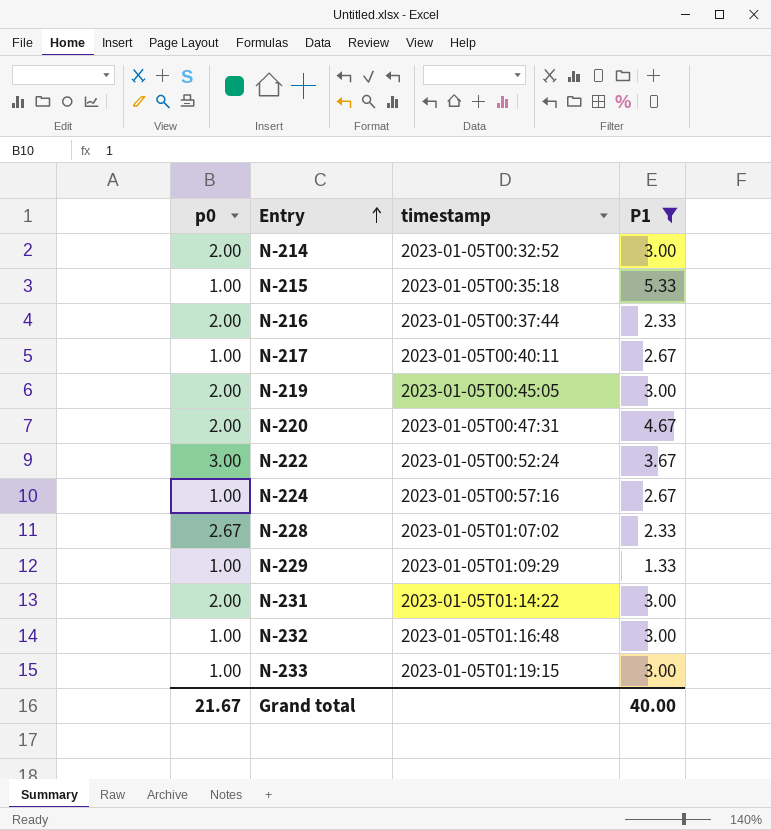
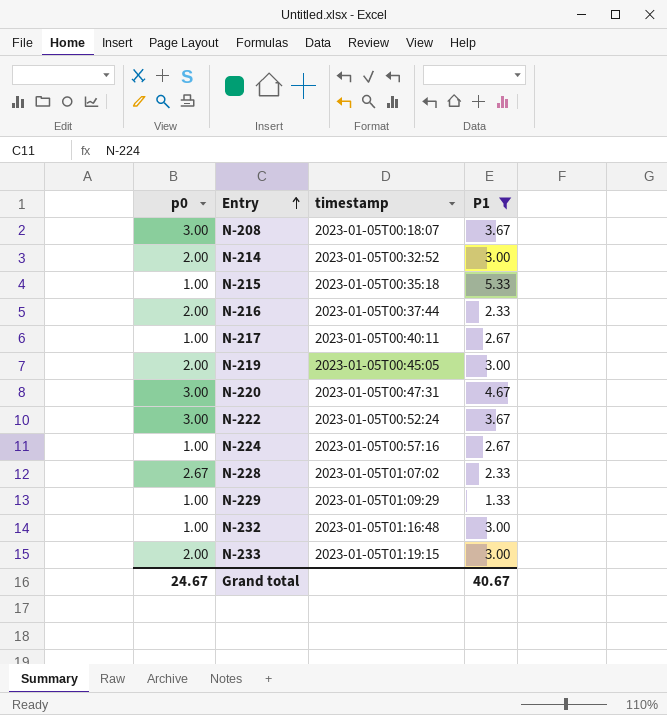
row N-231: 2.00 | 2023-01-05T01:14:22 | 3.00 -> none
row N-208: none -> 3.00 | 2023-01-05T00:18:07 | 3.67
N-220 | p0: 2.00 -> 3.00
N-233 | p0: 1.00 -> 2.00
Grand total | p0: 21.67 -> 24.67
Grand total | P1: 40.00 -> 40.67

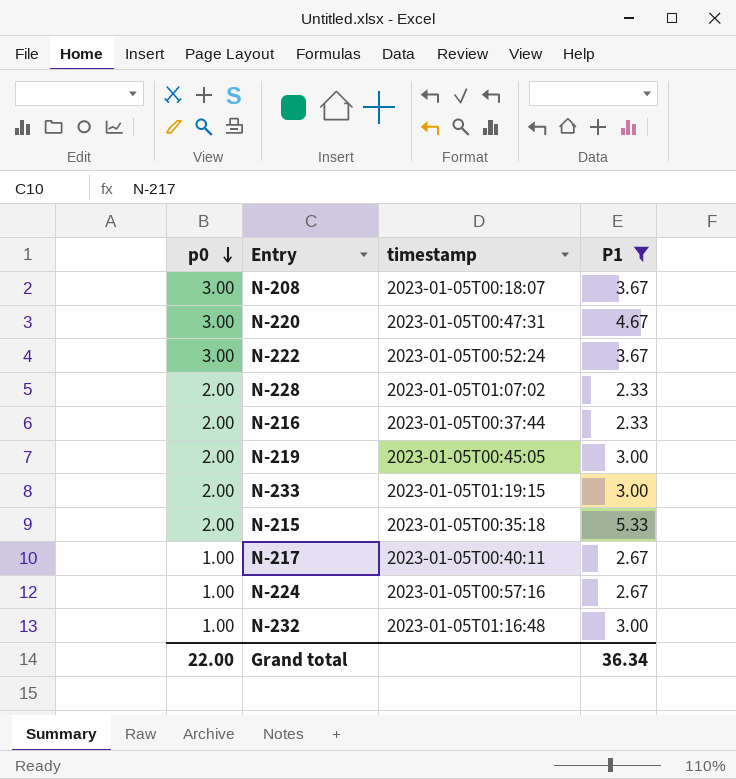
row order: Entry ascending -> p0 descending
row N-214: 2.00 | 2023-01-05T00:32:52 | 3.00 -> none
row N-229: 1.00 | 2023-01-05T01:09:29 | 1.33 -> none
N-228 | p0: 2.67 -> 2.00
N-215 | p0: 1.00 -> 2.00
Grand total | p0: 24.67 -> 22.00
Grand total | P1: 40.67 -> 36.34

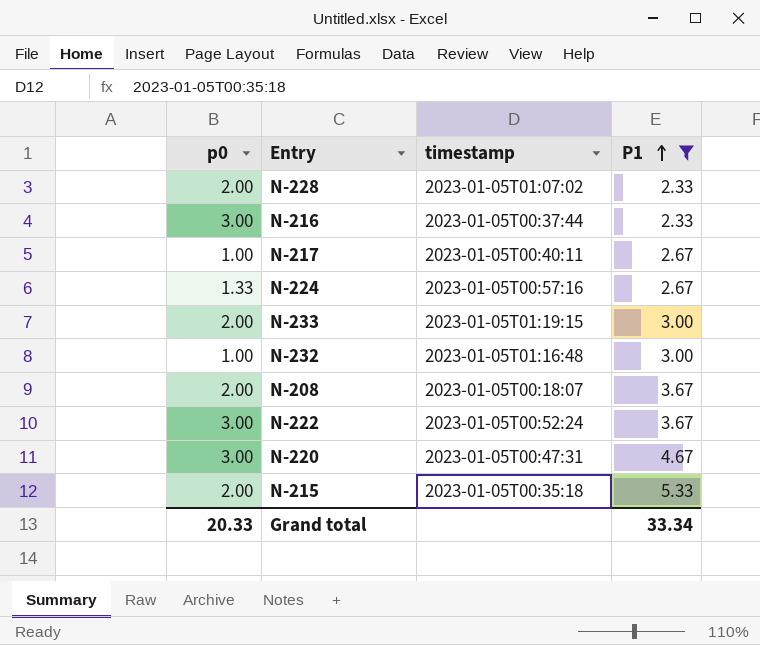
row order: p0 descending -> P1 ascending
row N-219: 2.00 | 2023-01-05T00:45:05 | 3.00 -> none
N-216 | p0: 2.00 -> 3.00
N-224 | p0: 1.00 -> 1.33
N-208 | p0: 3.00 -> 2.00
Grand total | p0: 22.00 -> 20.33
Grand total | P1: 36.34 -> 33.34

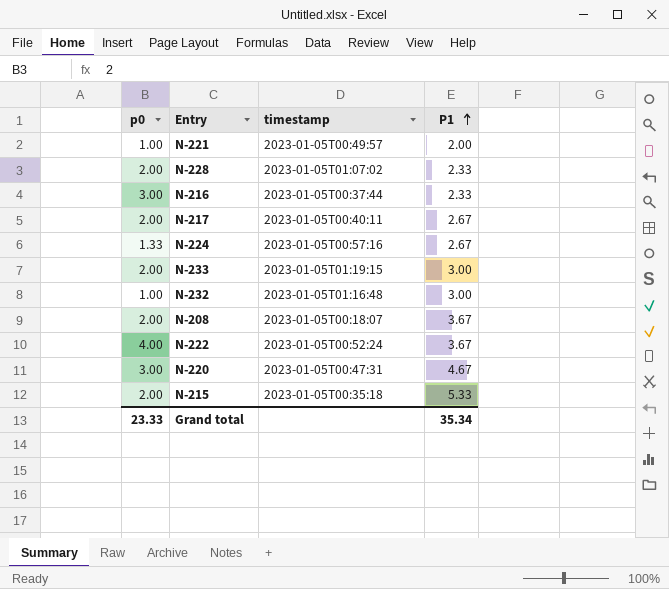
filter: P1 != 2.00 -> none
N-217 | p0: 1.00 -> 2.00
N-222 | p0: 3.00 -> 4.00
Grand total | p0: 20.33 -> 23.33
Grand total | P1: 33.34 -> 35.34

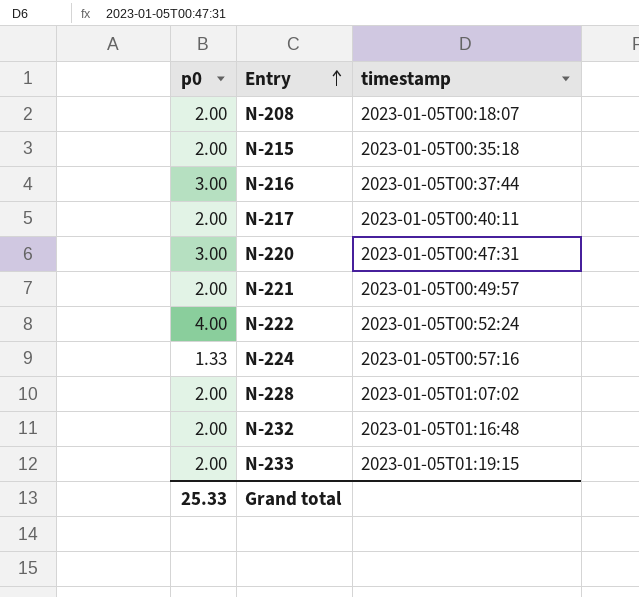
row order: P1 ascending -> Entry ascending
column P1 | position: 4 -> none
N-221 | p0: 1.00 -> 2.00
N-232 | p0: 1.00 -> 2.00
Grand total | p0: 23.33 -> 25.33

